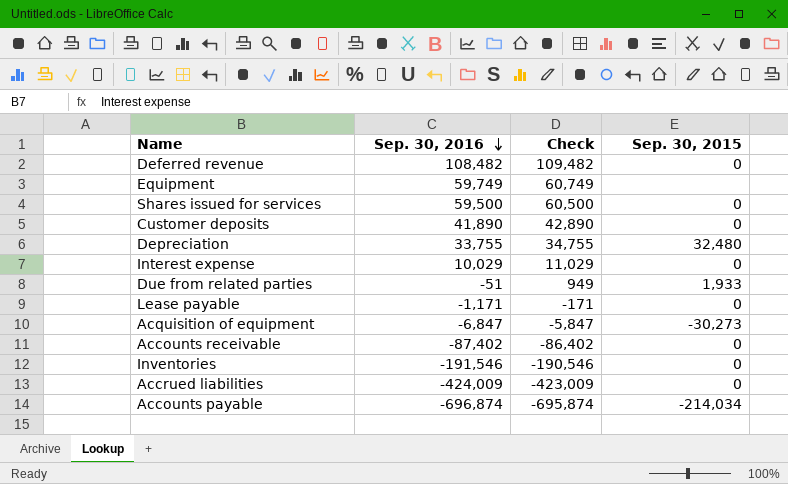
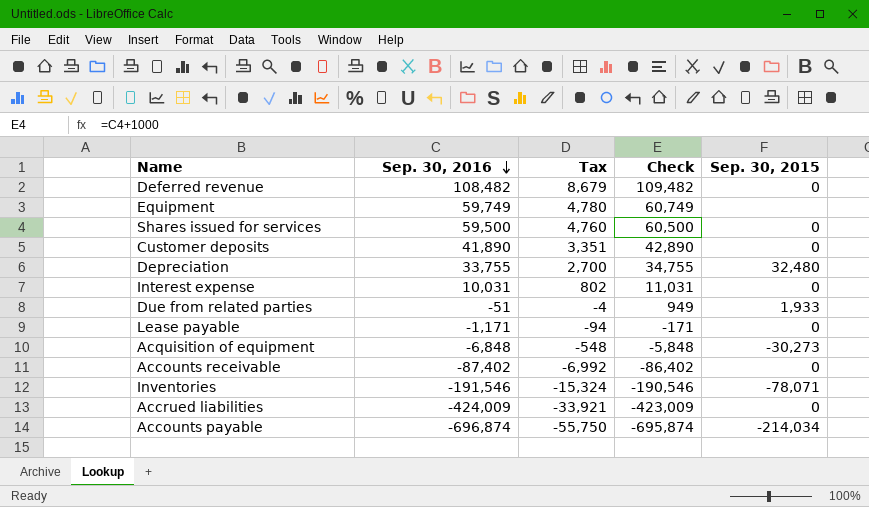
column Tax | formula: none -> [Sep. 30, 2016] * 0.08
Interest expense | Sep. 30, 2016: 10,029 -> 10,031
Interest expense | Check: 11,029 -> 11,031
Acquisition of equipment | Sep. 30, 2016: -6,847 -> -6,848
Acquisition of equipment | Check: -5,847 -> -5,848
Inventories | Sep. 30, 2015: 0 -> -78,071

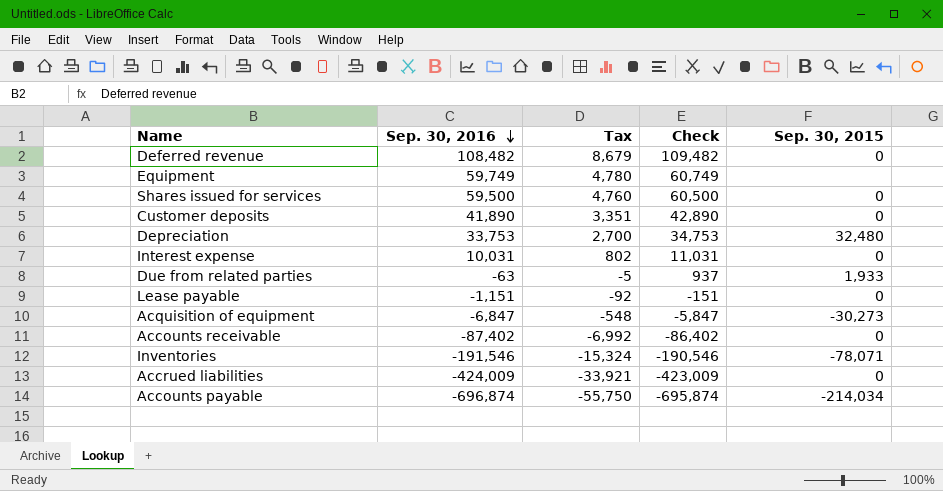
Depreciation | Sep. 30, 2016: 33,755 -> 33,753
Depreciation | Check: 34,755 -> 34,753
Due from related parties | Sep. 30, 2016: -51 -> -63
Due from related parties | Tax: -4 -> -5
Due from related parties | Check: 949 -> 937
Lease payable | Sep. 30, 2016: -1,171 -> -1,151
Lease payable | Tax: -94 -> -92
Lease payable | Check: -171 -> -151
Acquisition of equipment | Sep. 30, 2016: -6,848 -> -6,847
Acquisition of equipment | Check: -5,848 -> -5,847

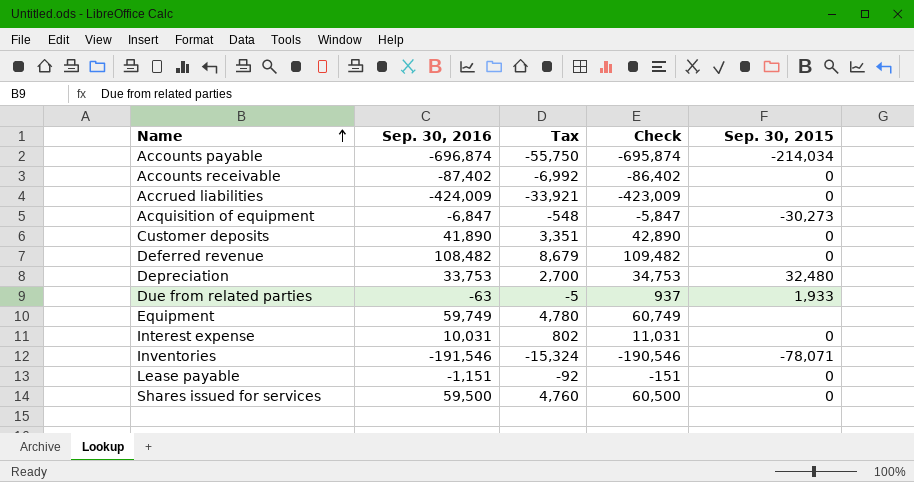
row order: Sep. 30, 2016 descending -> Name ascending

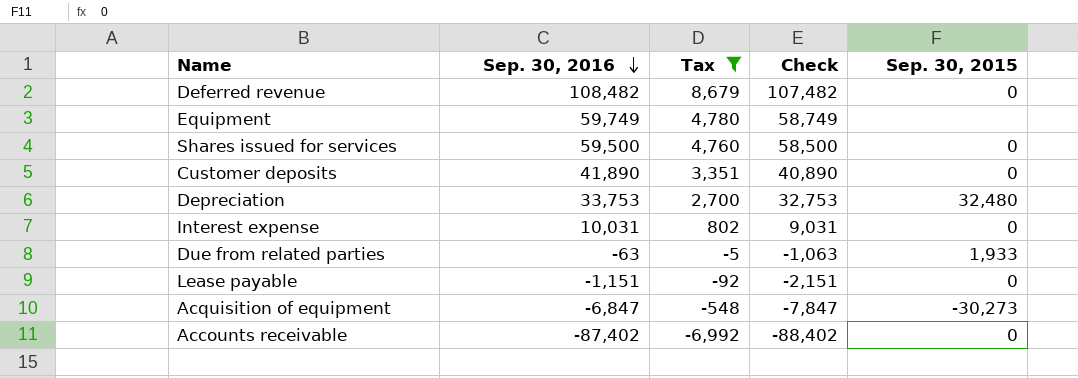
filter: none -> Tax >= -6,992
row order: Name ascending -> Sep. 30, 2016 descending
column Check | formula: [Sep. 30, 2016] + 1000 -> [Sep. 30, 2016] - 1000

